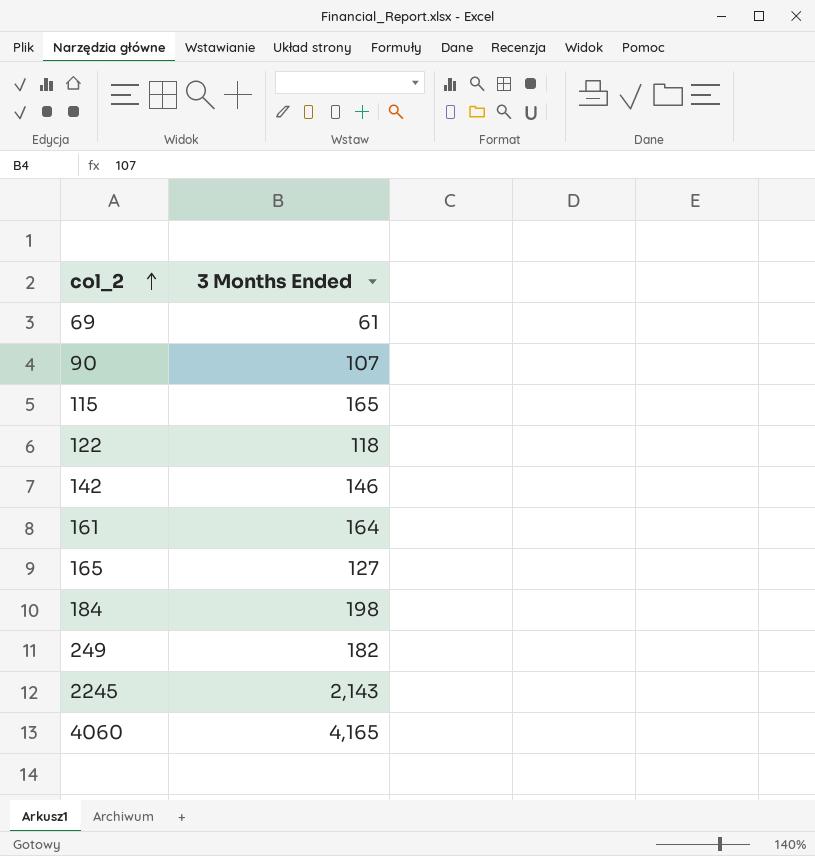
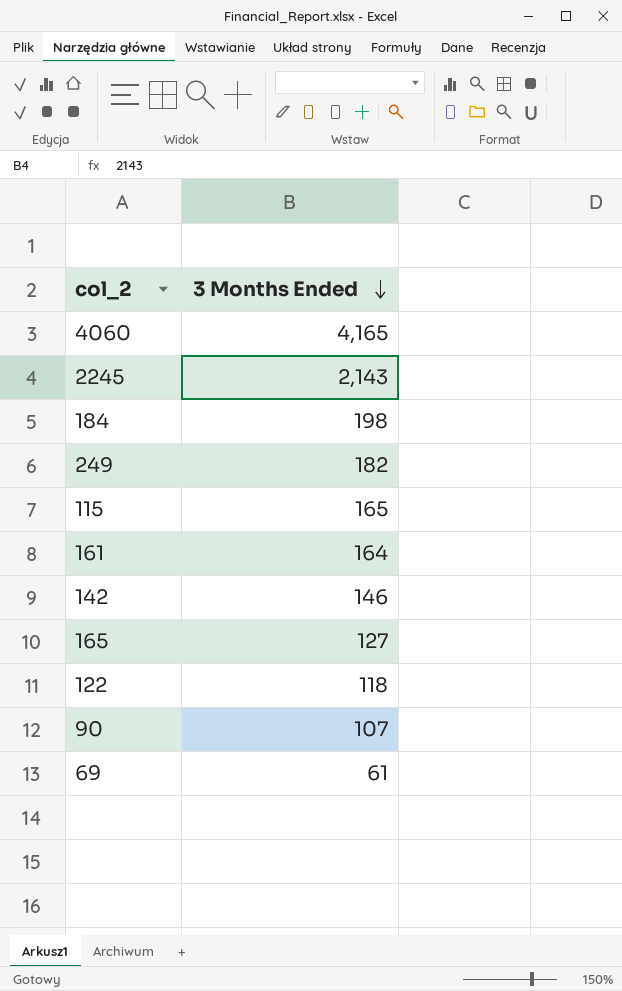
row order: col_2 ascending -> 3 Months Ended descending

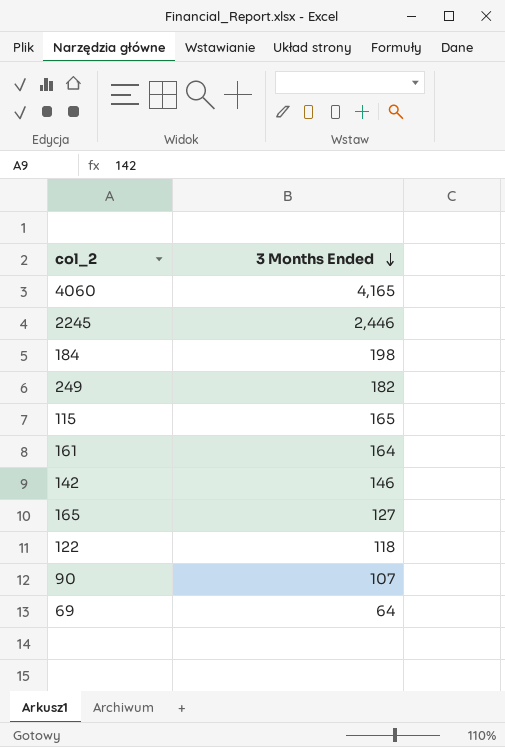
2245 | 3 Months Ended: 2,143 -> 2,446
69 | 3 Months Ended: 61 -> 64

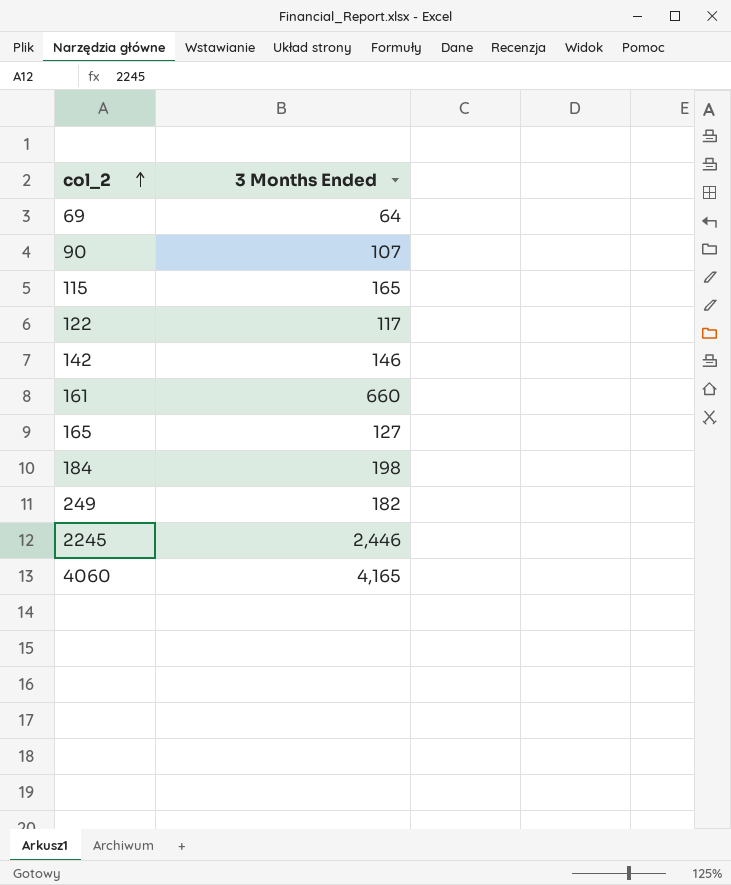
row order: 3 Months Ended descending -> col_2 ascending
122 | 3 Months Ended: 118 -> 117
161 | 3 Months Ended: 164 -> 660

